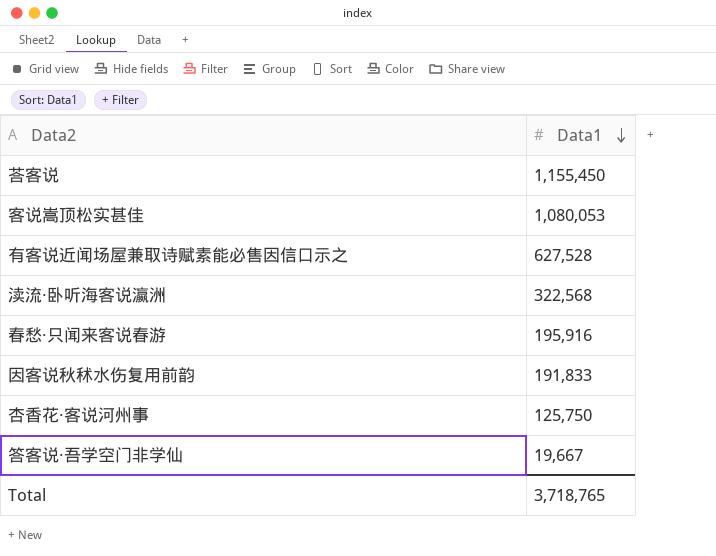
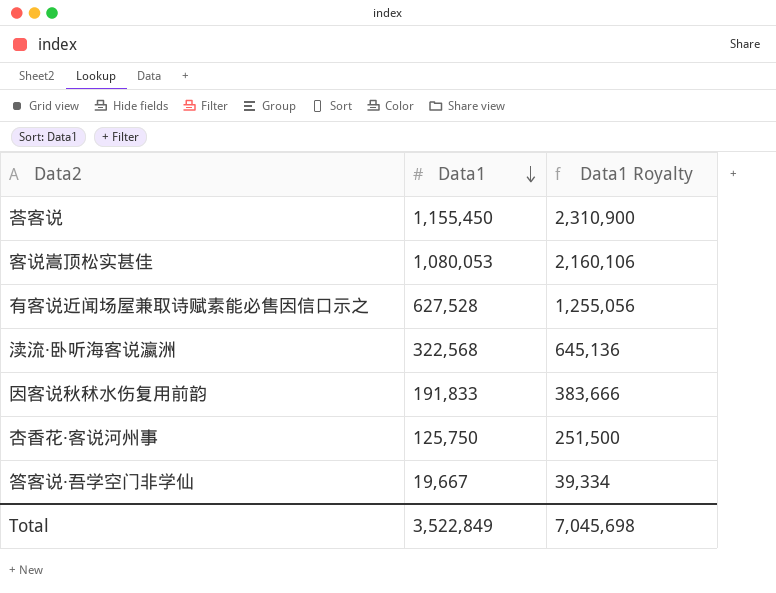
column Data1 Royalty | formula: none -> [Data1] * 2
row 春愁·只闻来客说春游: 195,916 -> none
Total | Data1: 3,718,765 -> 3,522,849

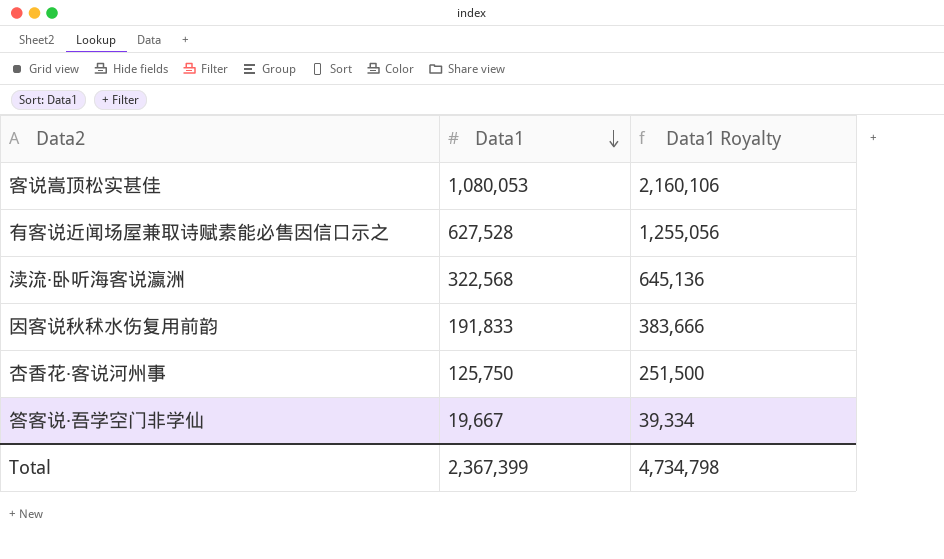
row 荅客说: 1,155,450 | 2,310,900 -> none
Total | Data1: 3,522,849 -> 2,367,399
Total | Data1 Royalty: 7,045,698 -> 4,734,798

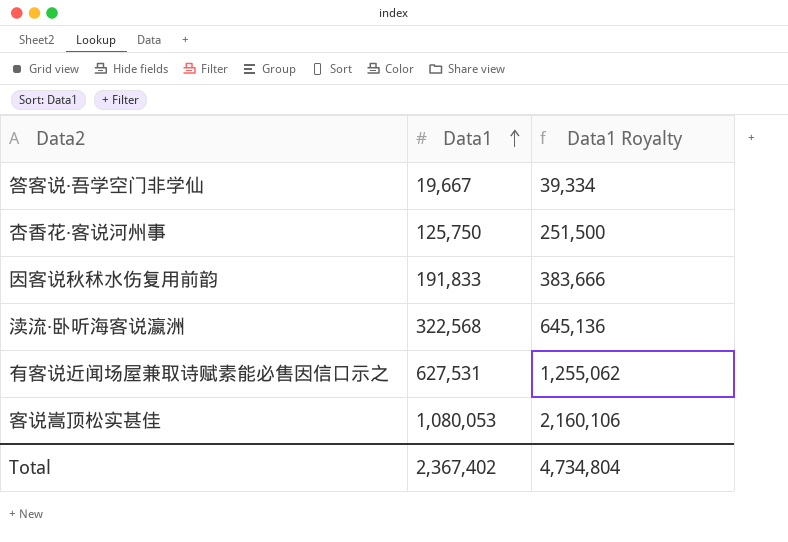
row order: Data1 descending -> Data1 ascending
有客说近闻场屋兼取诗赋素能必售因信口示之 | Data1: 627,528 -> 627,531
有客说近闻场屋兼取诗赋素能必售因信口示之 | Data1 Royalty: 1,255,056 -> 1,255,062
Total | Data1: 2,367,399 -> 2,367,402
Total | Data1 Royalty: 4,734,798 -> 4,734,804

